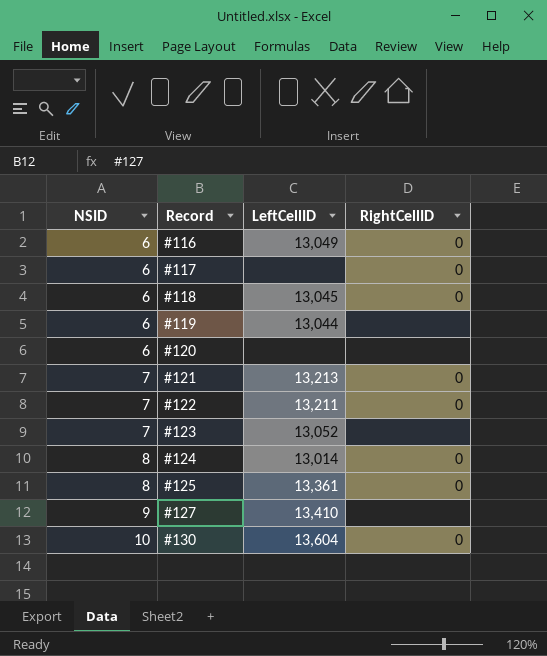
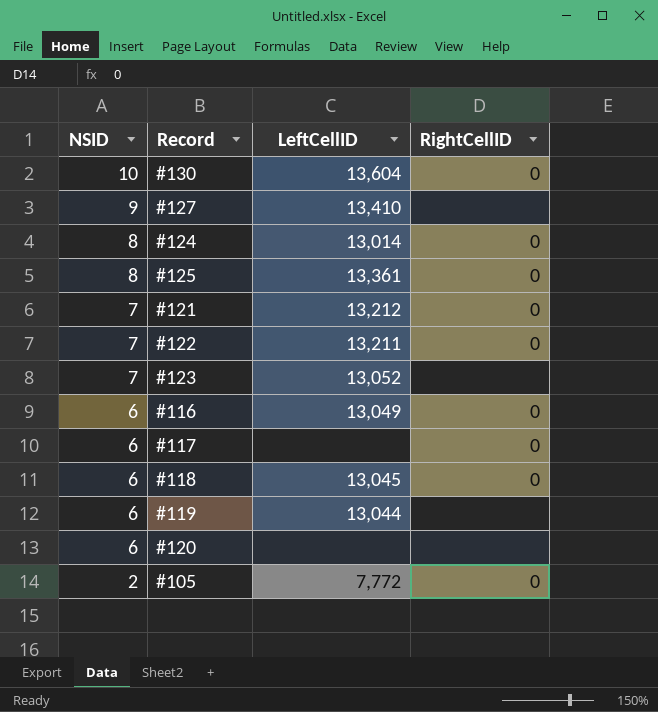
row order: NSID ascending -> NSID descending
#121 | LeftCellID: 13,213 -> 13,212
row #105: none -> 2 | 7,772 | 0

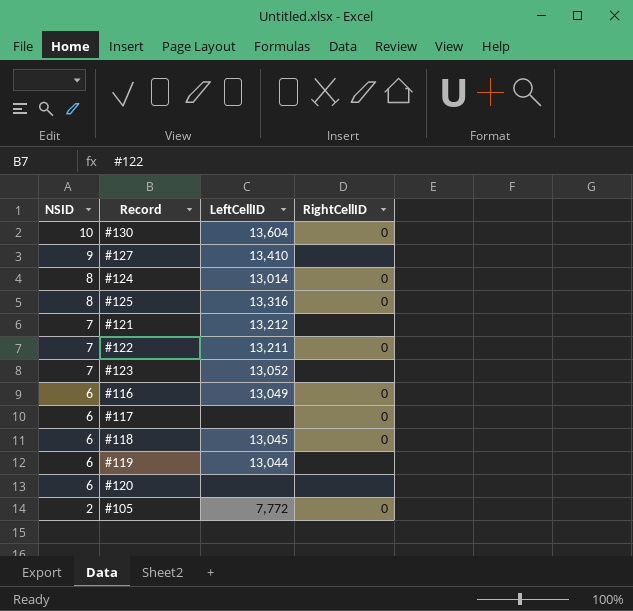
#125 | LeftCellID: 13,361 -> 13,316
#121 | RightCellID: 0 -> none

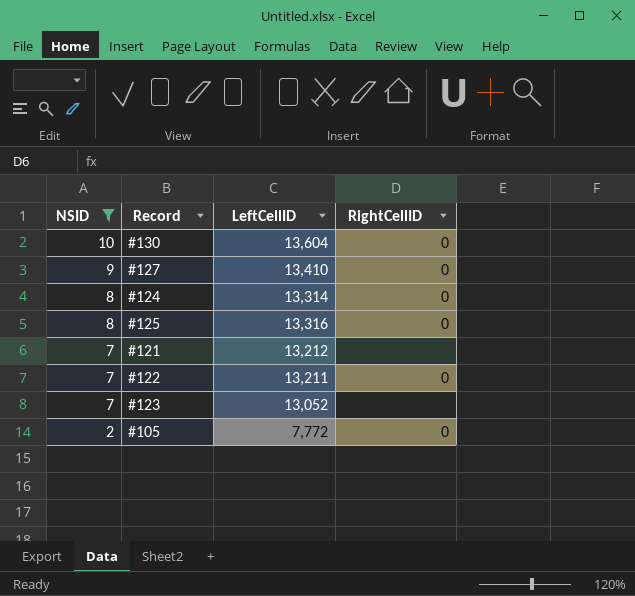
filter: none -> NSID != 6
#127 | RightCellID: none -> 0
#124 | LeftCellID: 13,014 -> 13,314

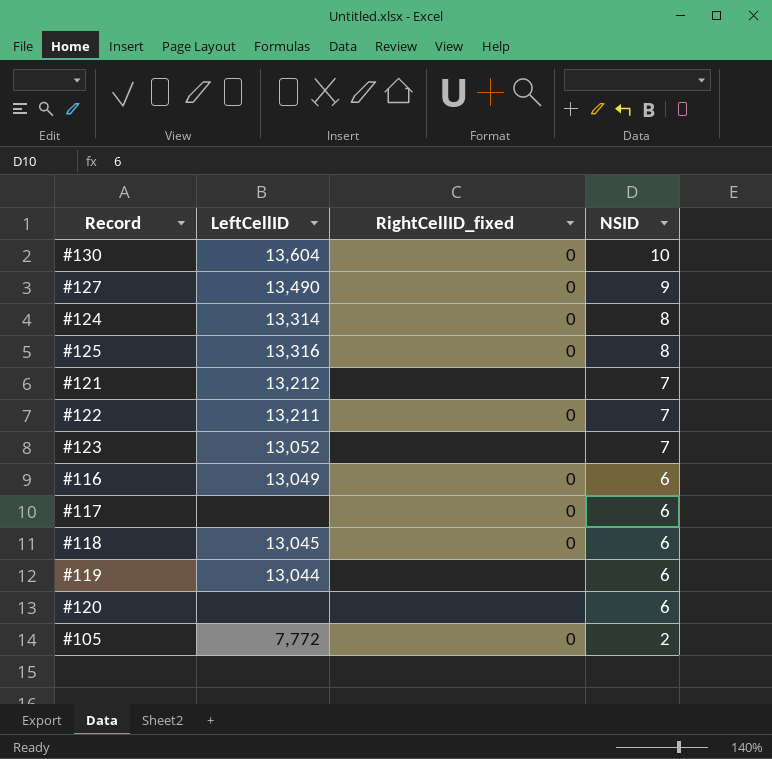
filter: NSID != 6 -> none
column name: RightCellID -> RightCellID_fixed
column NSID | position: 1 -> 4
#127 | LeftCellID: 13,410 -> 13,490

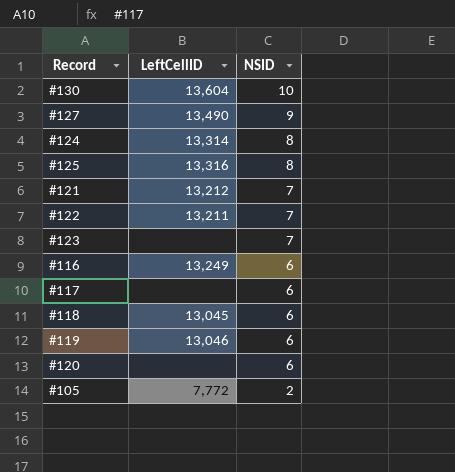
column RightCellID_fixed | position: 3 -> none
#123 | LeftCellID: 13,052 -> none
#116 | LeftCellID: 13,049 -> 13,249
#119 | LeftCellID: 13,044 -> 13,046

